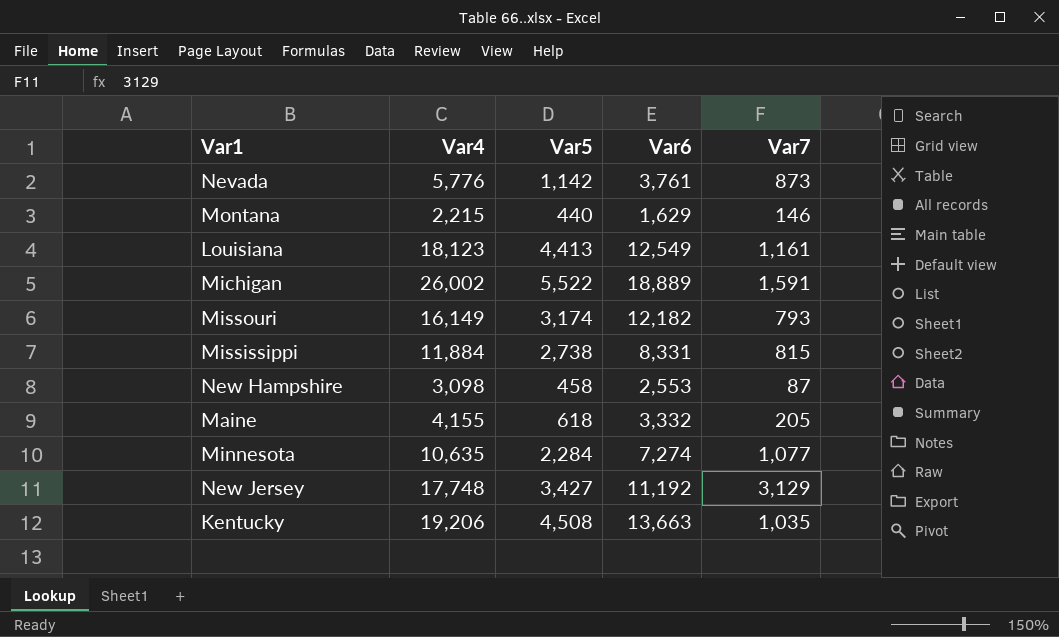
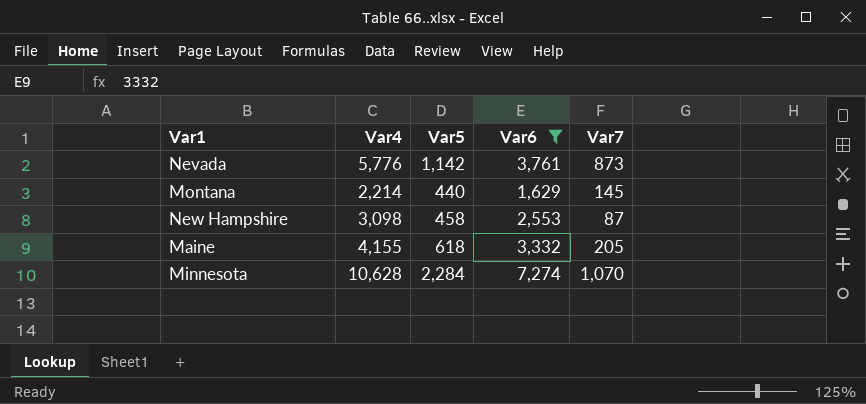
filter: none -> Var6 <= 7,274
Montana | Var4: 2,215 -> 2,214
Montana | Var7: 146 -> 145
Minnesota | Var4: 10,635 -> 10,628
Minnesota | Var7: 1,077 -> 1,070

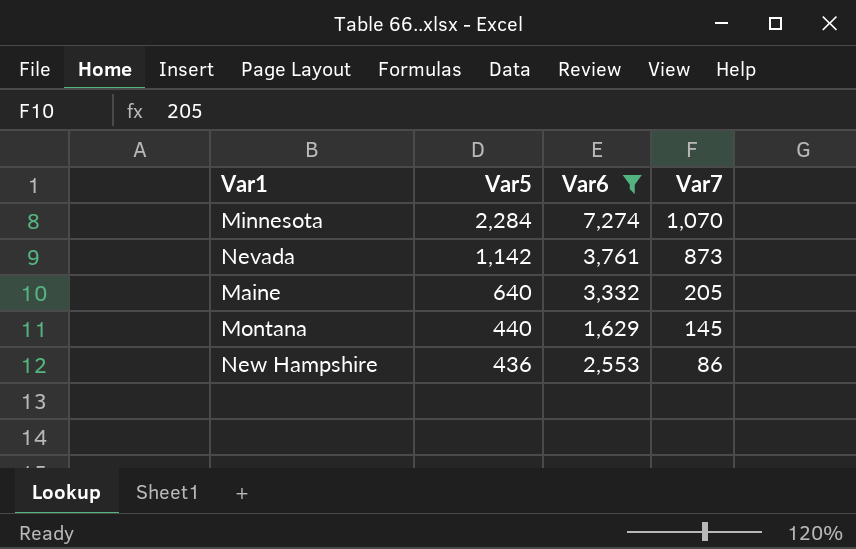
row order: none -> Var5 descending
column Var4 | formula: [Var5] + [Var6] + [Var7] -> none
Maine | Var5: 618 -> 640
New Hampshire | Var5: 458 -> 436
New Hampshire | Var7: 87 -> 86

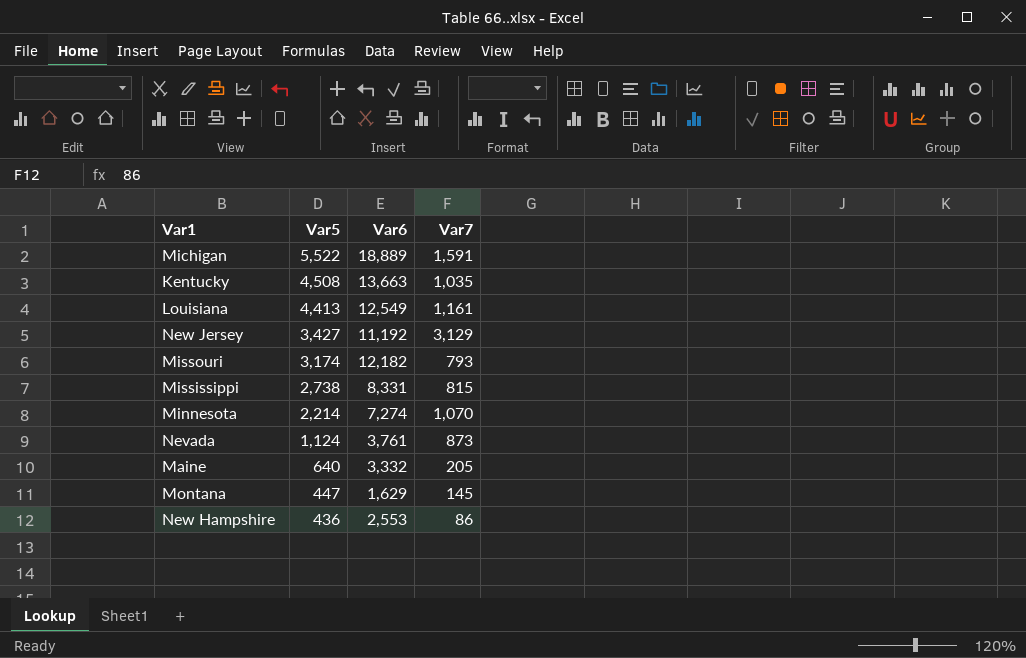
filter: Var6 <= 7,274 -> none
Minnesota | Var5: 2,284 -> 2,214
Nevada | Var5: 1,142 -> 1,124
Montana | Var5: 440 -> 447

